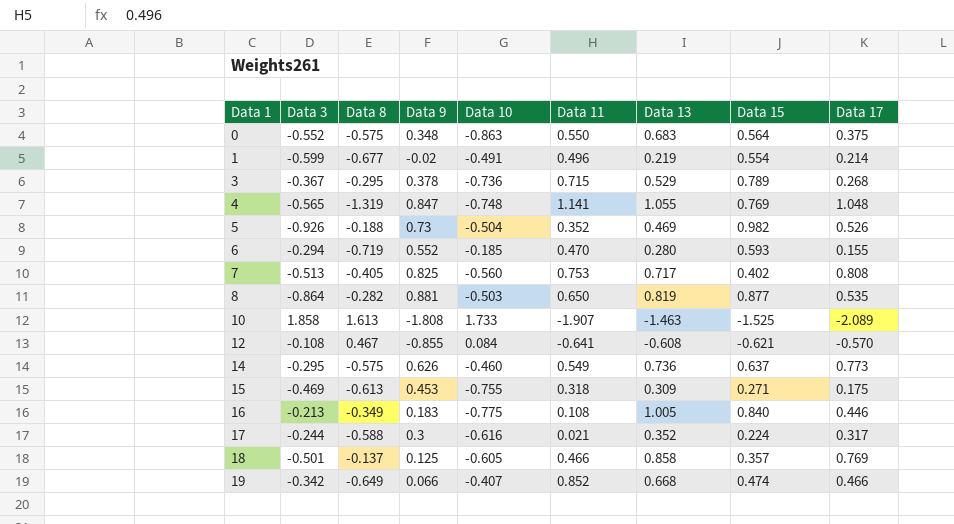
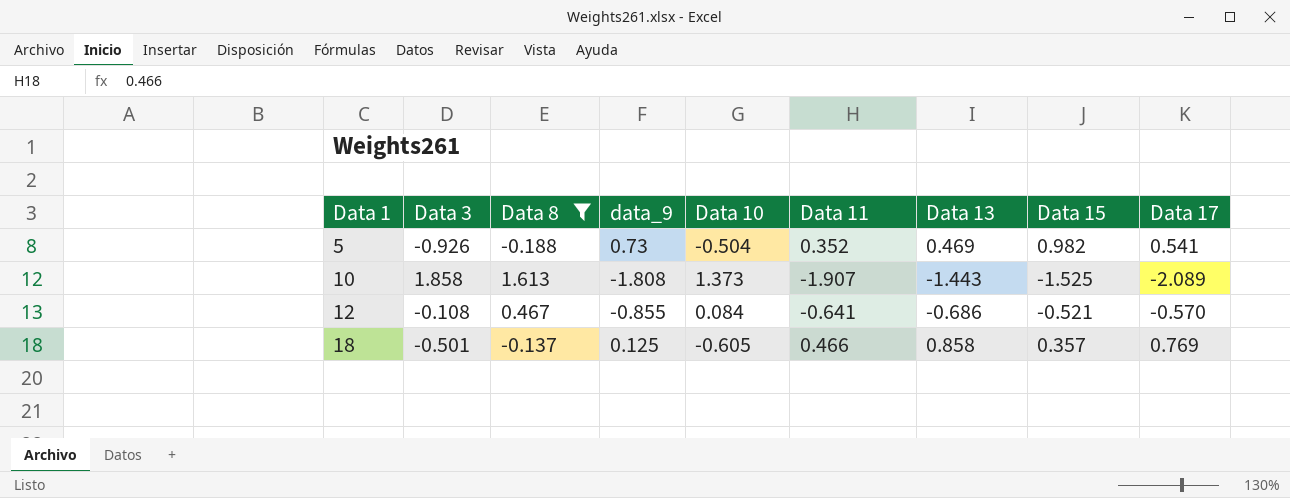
filter: none -> Data 8 >= -0.188
column name: Data 9 -> data_9
5 | Data 17: 0.526 -> 0.541
10 | Data 10: 1.733 -> 1.373
10 | Data 13: -1.463 -> -1.443
12 | Data 13: -0.608 -> -0.686
12 | Data 15: -0.621 -> -0.521

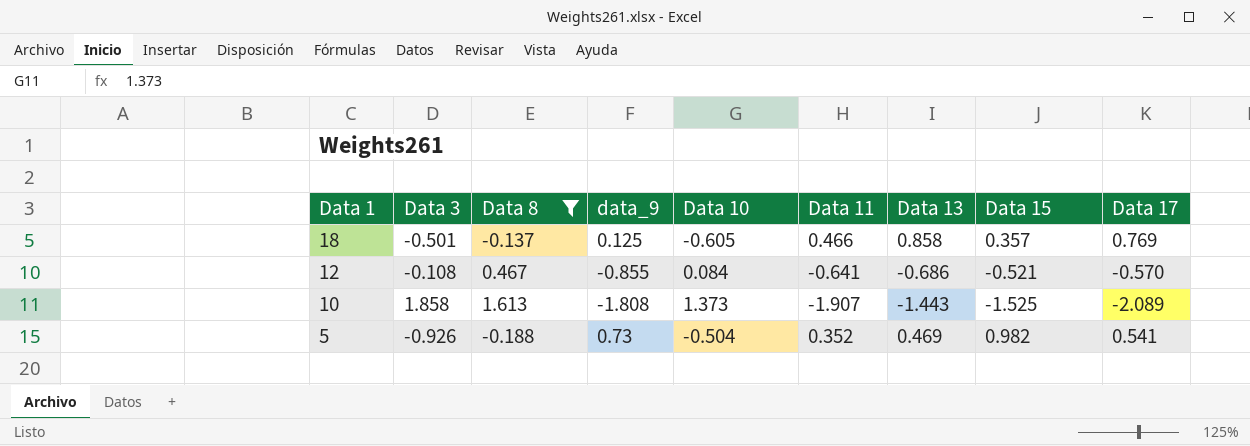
row order: Data 1 ascending -> Data 1 descending

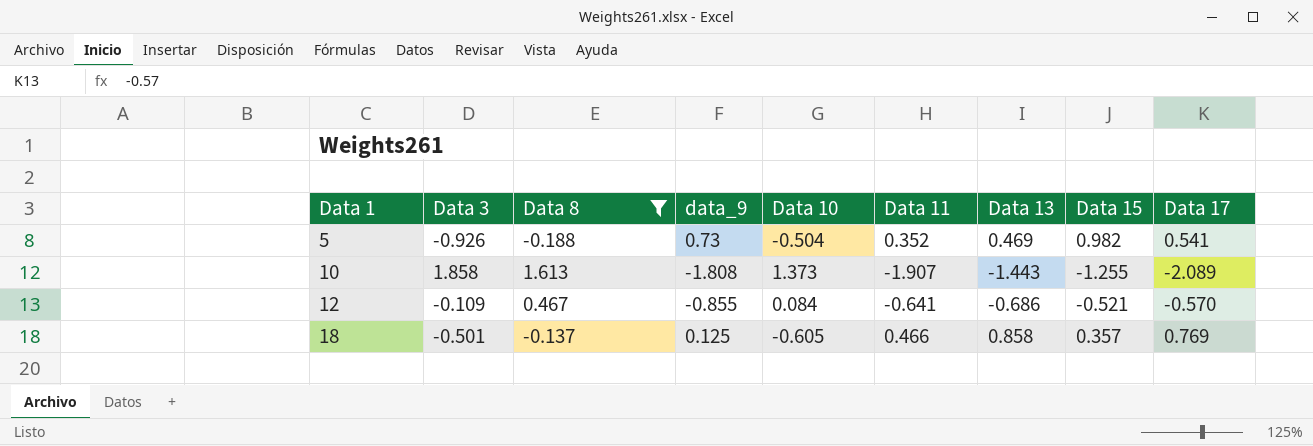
row order: Data 1 descending -> Data 1 ascending
10 | Data 15: -1.525 -> -1.255
12 | Data 3: -0.108 -> -0.109

